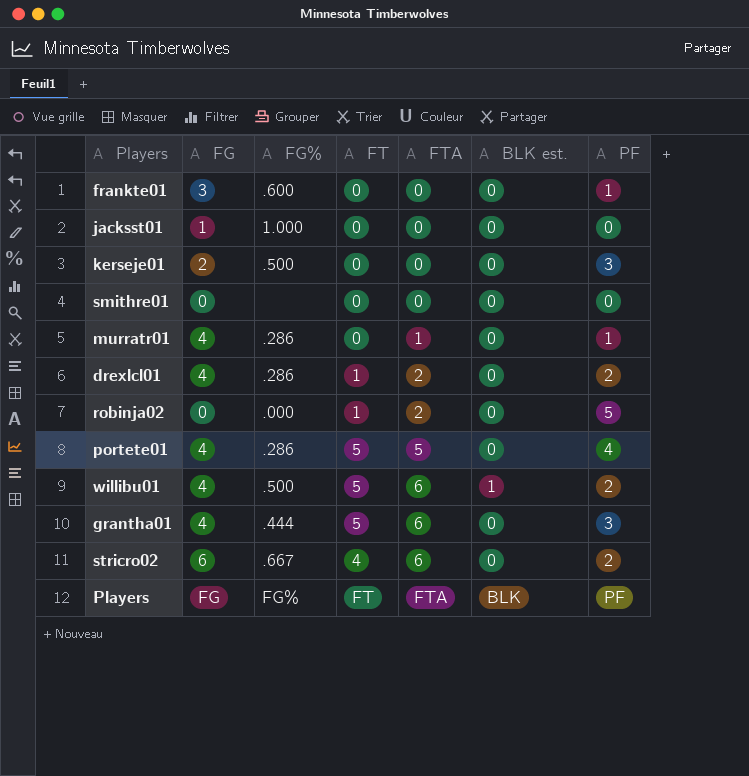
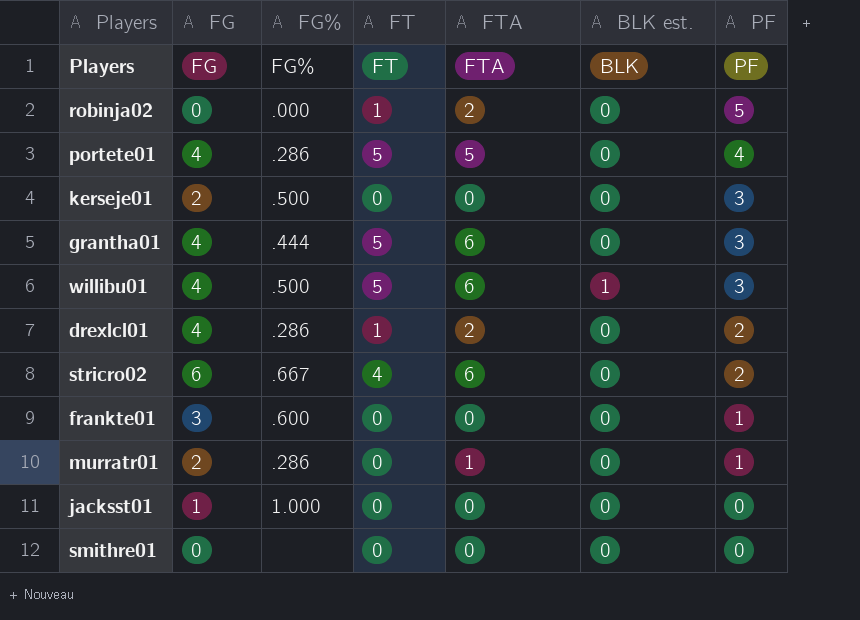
row order: FTA ascending -> PF descending
willibu01 | PF: 2 -> 3
murratr01 | FG: 4 -> 2

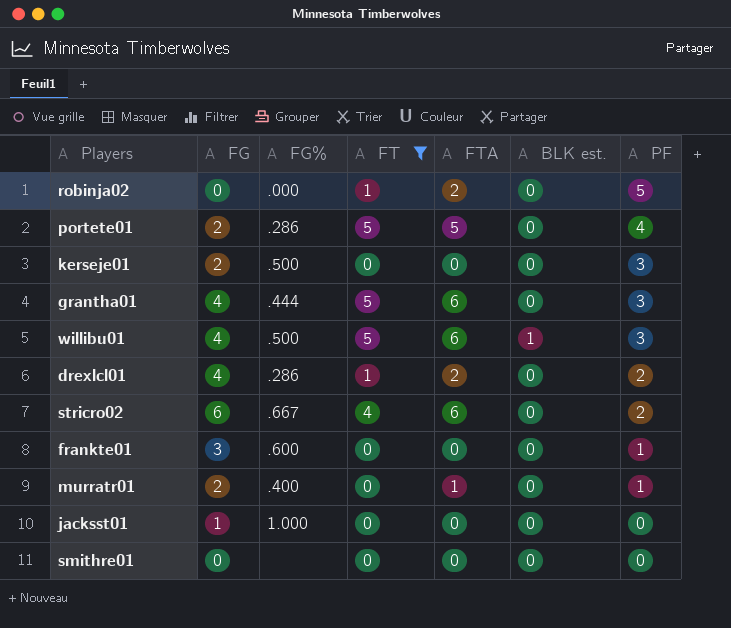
filter: none -> FT != FT
portete01 | FG: 4 -> 2
murratr01 | FG%: .286 -> .400

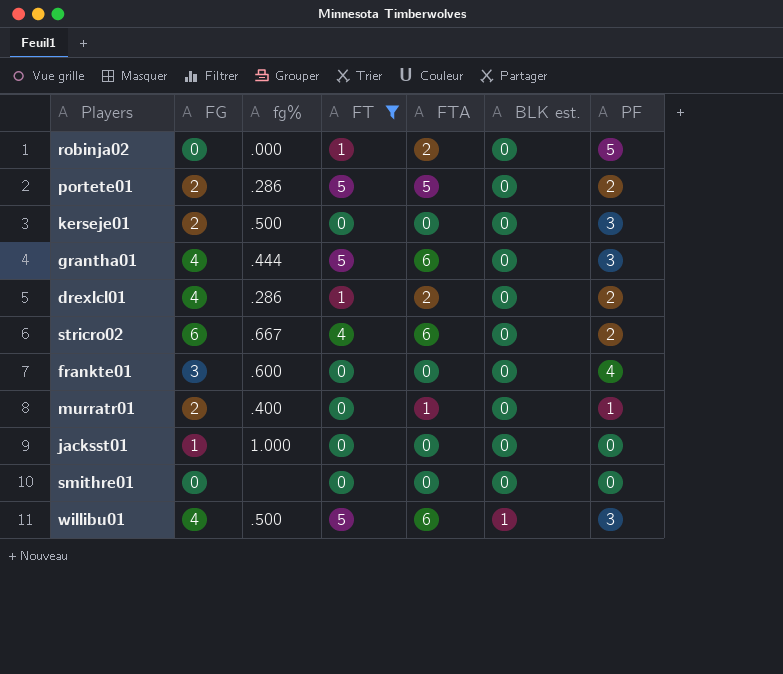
row order: PF descending -> BLK est. ascending
column name: FG% -> fg%
portete01 | PF: 4 -> 2
frankte01 | PF: 1 -> 4

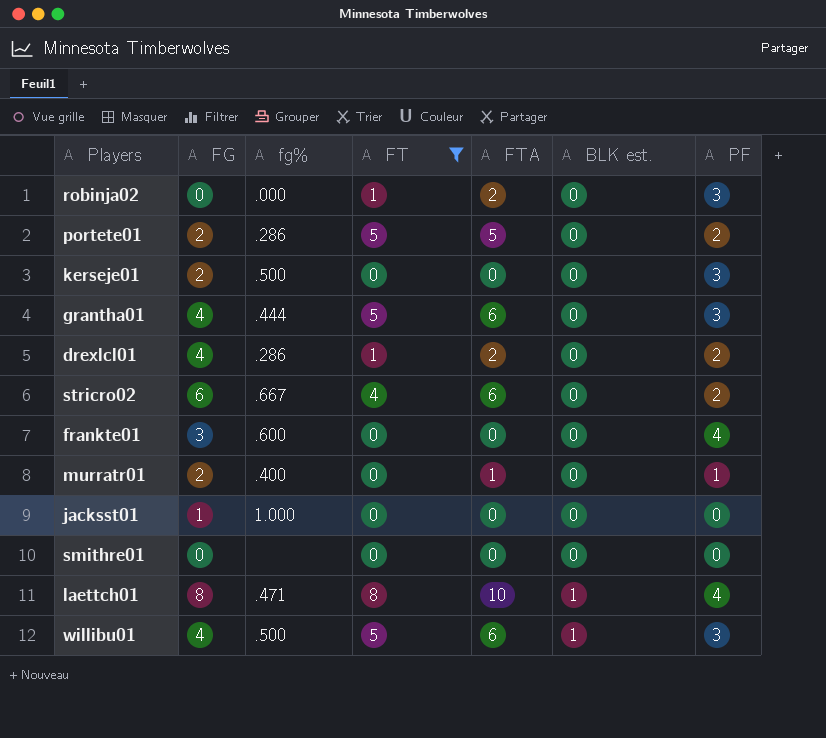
robinja02 | PF: 5 -> 3
row laettch01: none -> 8 | .471 | 8 | 10 | 1 | 4

